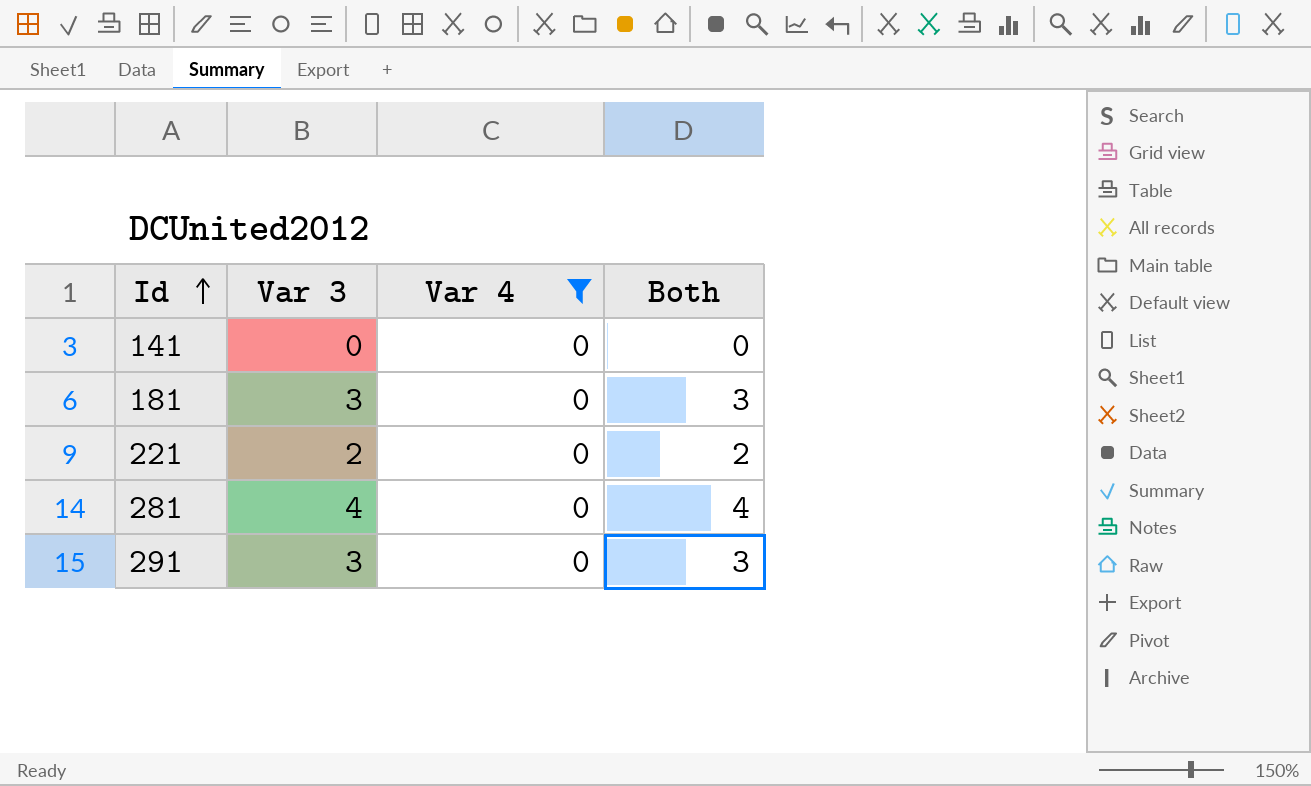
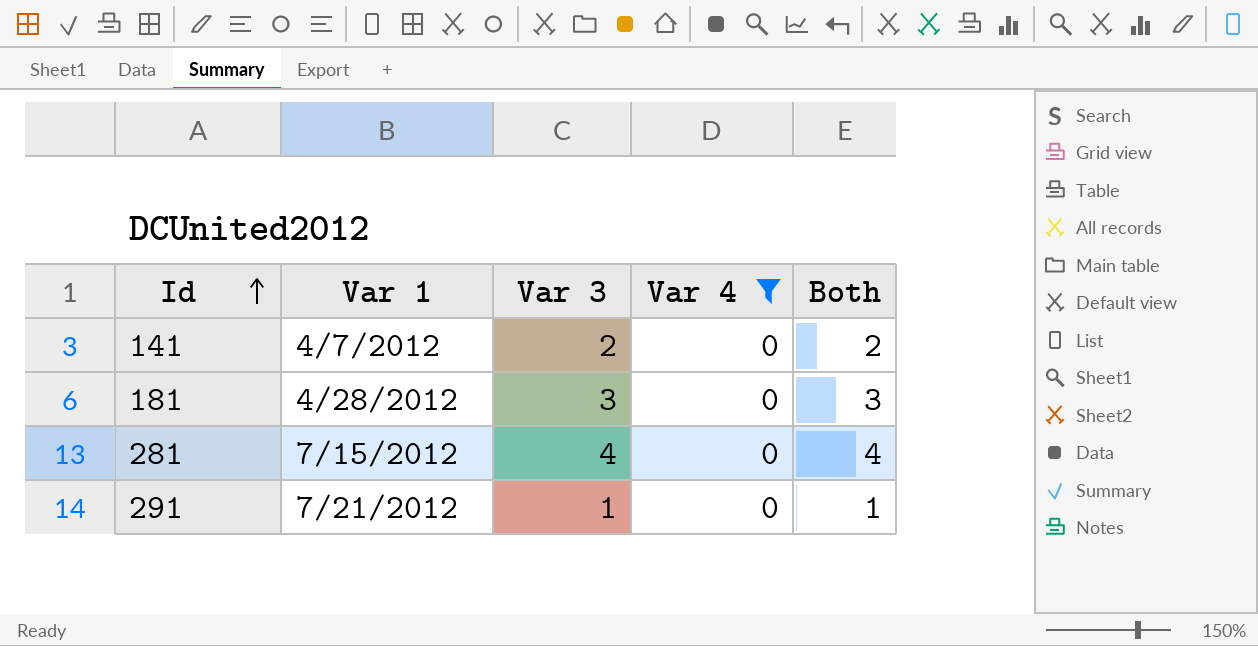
column Var 1 | position: none -> 2
row 221: 2 | 0 | 2 -> none
141 | Var 3: 0 -> 2
141 | Both: 0 -> 2
291 | Var 3: 3 -> 1
291 | Both: 3 -> 1

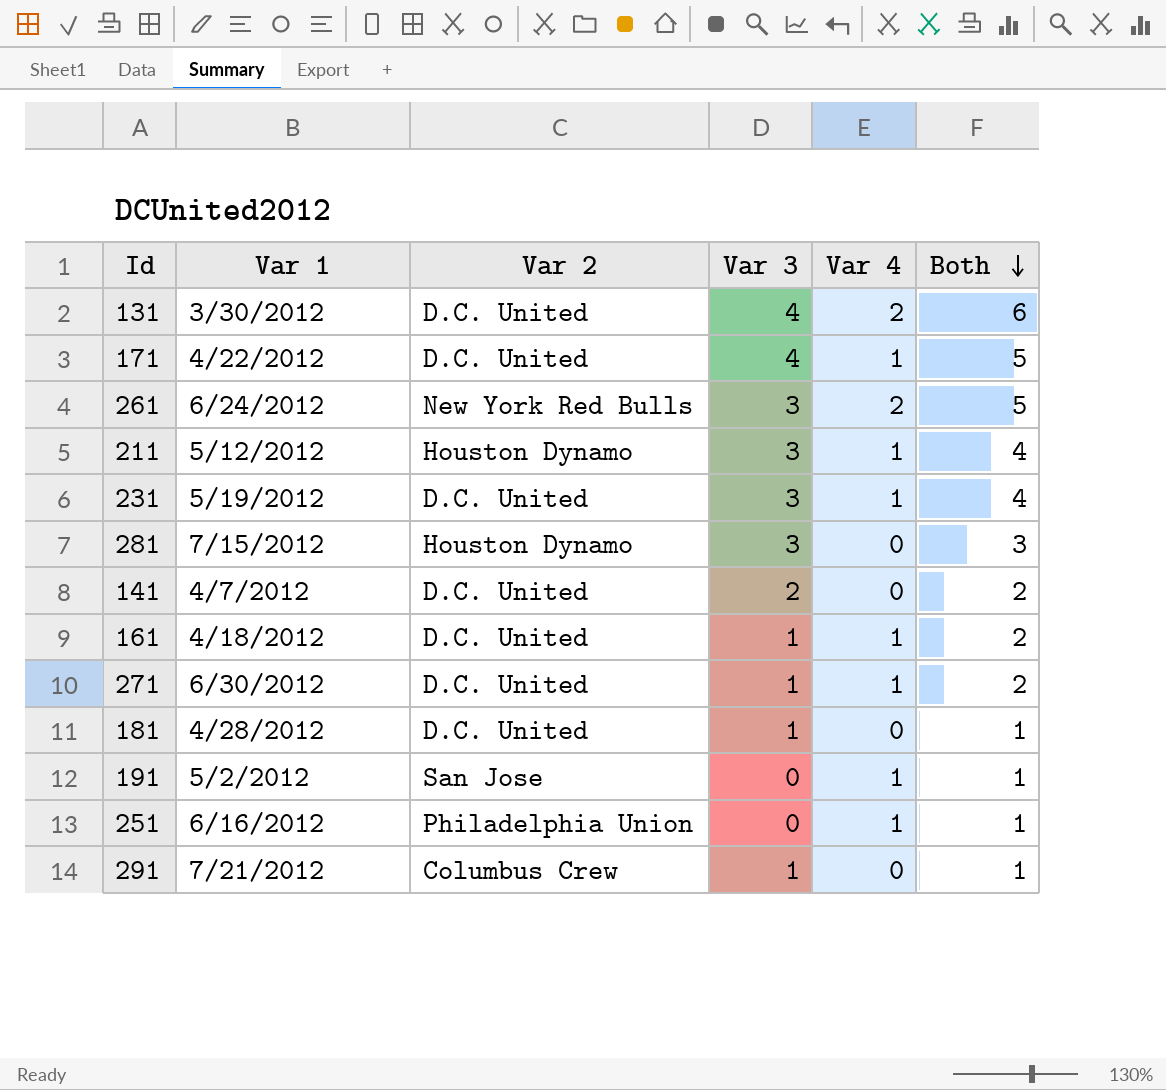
filter: Var 4 = 0 -> none
row order: Id ascending -> Both descending
column Var 2 | position: none -> 3
281 | Var 3: 4 -> 3
281 | Both: 4 -> 3
181 | Var 3: 3 -> 1
181 | Both: 3 -> 1

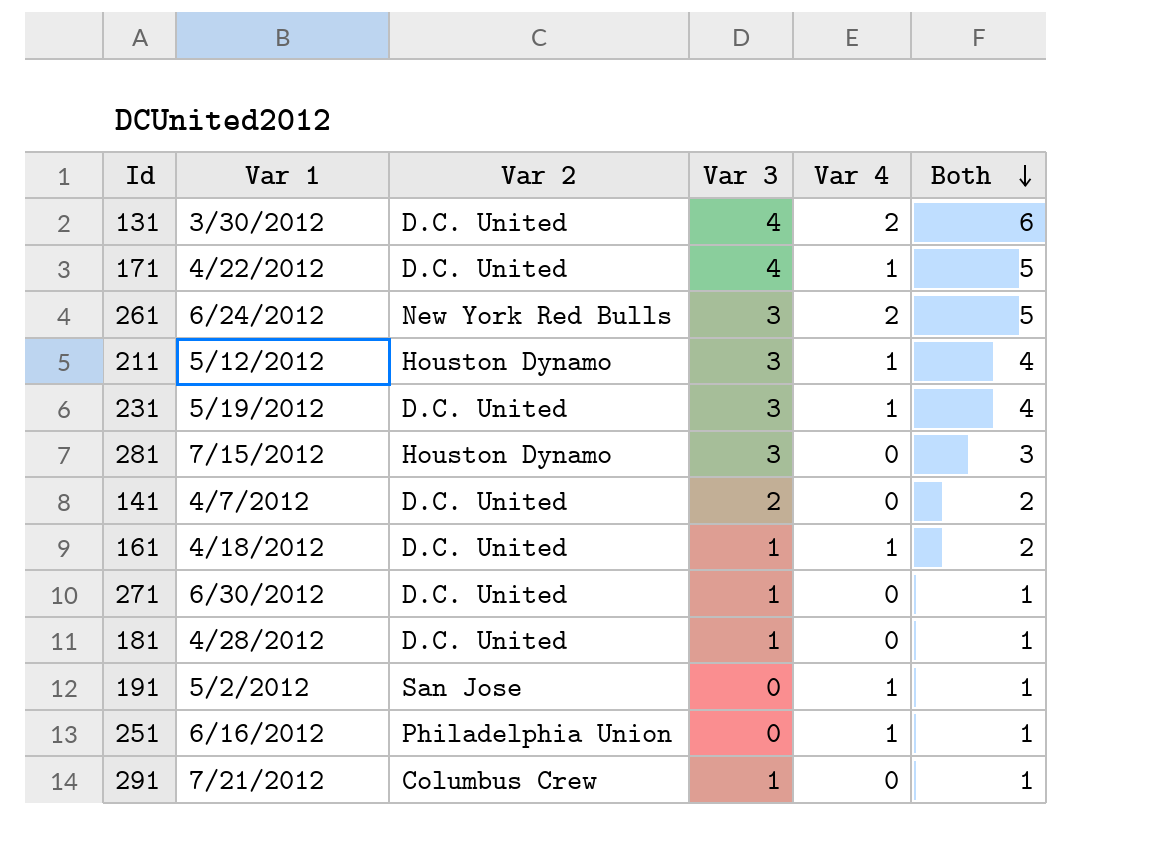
271 | Var 4: 1 -> 0
271 | Both: 2 -> 1

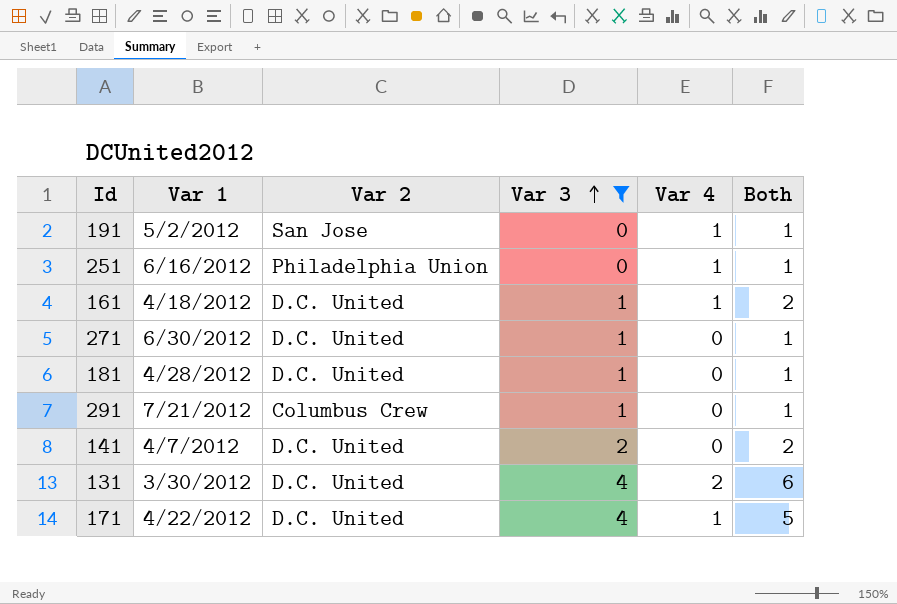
filter: none -> Var 3 != 3
row order: Both descending -> Var 3 ascending

